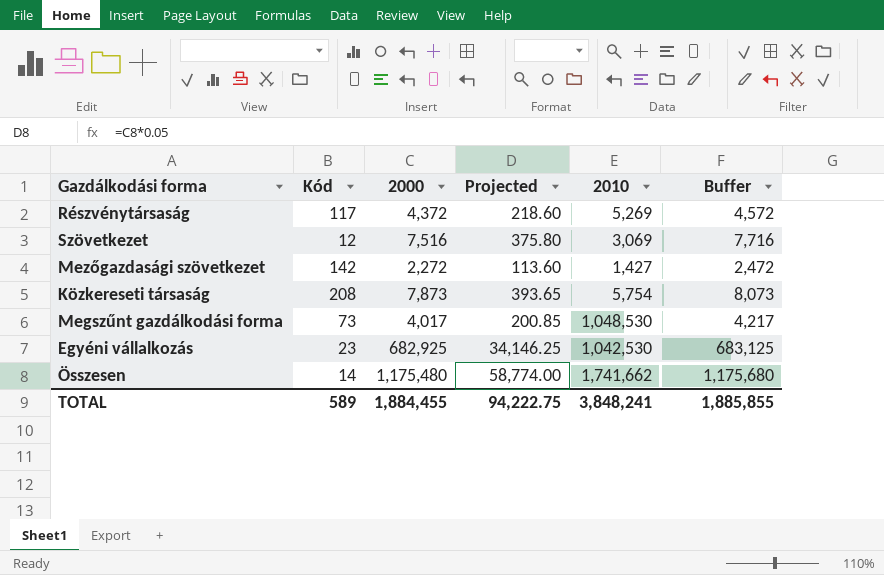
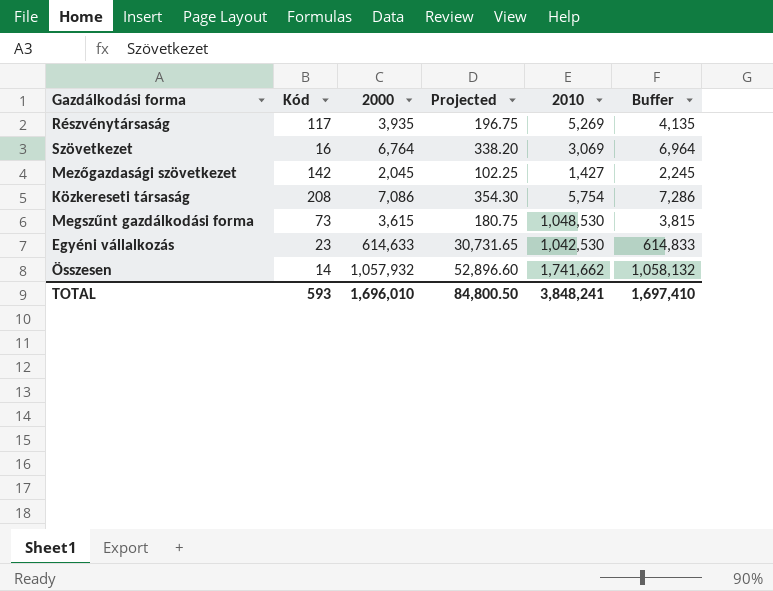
Részvénytársaság | 2000: 4,372 -> 3,935
Részvénytársaság | Projected: 218.60 -> 196.75
Részvénytársaság | Buffer: 4,572 -> 4,135
Szövetkezet | Kód: 12 -> 16
Szövetkezet | 2000: 7,516 -> 6,764
Szövetkezet | Projected: 375.80 -> 338.20
Szövetkezet | Buffer: 7,716 -> 6,964
Mezőgazdasági szövetkezet | 2000: 2,272 -> 2,045
Mezőgazdasági szövetkezet | Projected: 113.60 -> 102.25
Mezőgazdasági szövetkezet | Buffer: 2,472 -> 2,245
Közkereseti társaság | 2000: 7,873 -> 7,086
Közkereseti társaság | Projected: 393.65 -> 354.30
Közkereseti társaság | Buffer: 8,073 -> 7,286
Megszűnt gazdálkodási forma | 2000: 4,017 -> 3,615
Megszűnt gazdálkodási forma | Projected: 200.85 -> 180.75
Megszűnt gazdálkodási forma | Buffer: 4,217 -> 3,815
Egyéni vállalkozás | 2000: 682,925 -> 614,633
Egyéni vállalkozás | Projected: 34,146.25 -> 30,731.65
Egyéni vállalkozás | Buffer: 683,125 -> 614,833
Összesen | 2000: 1,175,480 -> 1,057,932
Összesen | Projected: 58,774.00 -> 52,896.60
Összesen | Buffer: 1,175,680 -> 1,058,132
TOTAL | Kód: 589 -> 593
TOTAL | 2000: 1,884,455 -> 1,696,010
TOTAL | Projected: 94,222.75 -> 84,800.50
TOTAL | Buffer: 1,885,855 -> 1,697,410

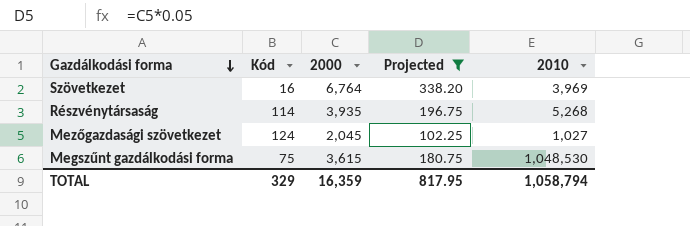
filter: none -> Projected <= 338.20
row order: none -> Gazdálkodási forma descending
column Buffer | formula: [2000] + 200 -> none
Szövetkezet | 2010: 3,069 -> 3,969
Részvénytársaság | Kód: 117 -> 114
Részvénytársaság | 2010: 5,269 -> 5,268
Mezőgazdasági szövetkezet | Kód: 142 -> 124
Mezőgazdasági szövetkezet | 2010: 1,427 -> 1,027
Megszűnt gazdálkodási forma | Kód: 73 -> 75
TOTAL | Kód: 593 -> 329
TOTAL | 2000: 1,696,010 -> 16,359
TOTAL | Projected: 84,800.50 -> 817.95
TOTAL | 2010: 3,848,241 -> 1,058,794

